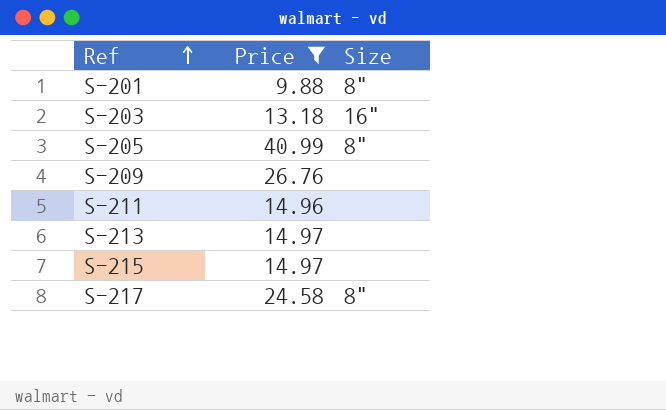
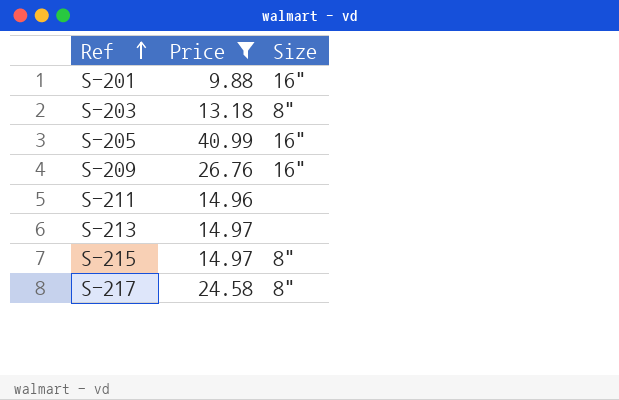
S-201 | Size: 8" -> 16"
S-203 | Size: 16" -> 8"
S-205 | Size: 8" -> 16"
S-209 | Size: none -> 16"
S-215 | Size: none -> 8"

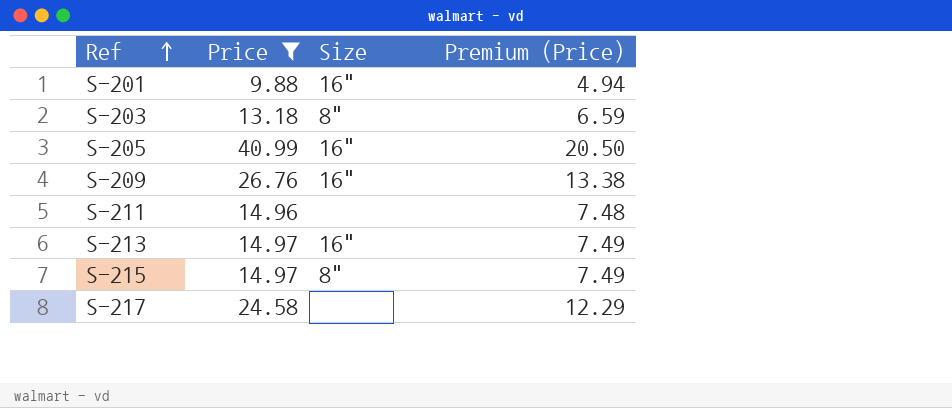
column Premium (Price) | formula: none -> [Price] * 0.5
S-213 | Size: none -> 16"
S-217 | Size: 8" -> none

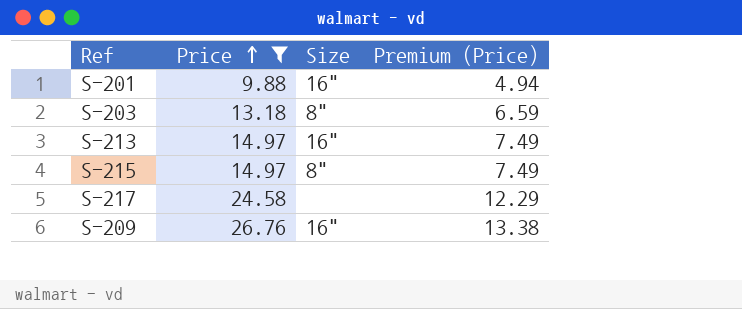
row order: Ref ascending -> Price ascending
row S-205: 40.99 | 16" | 20.50 -> none
row S-211: 14.96 | none | 7.48 -> none

